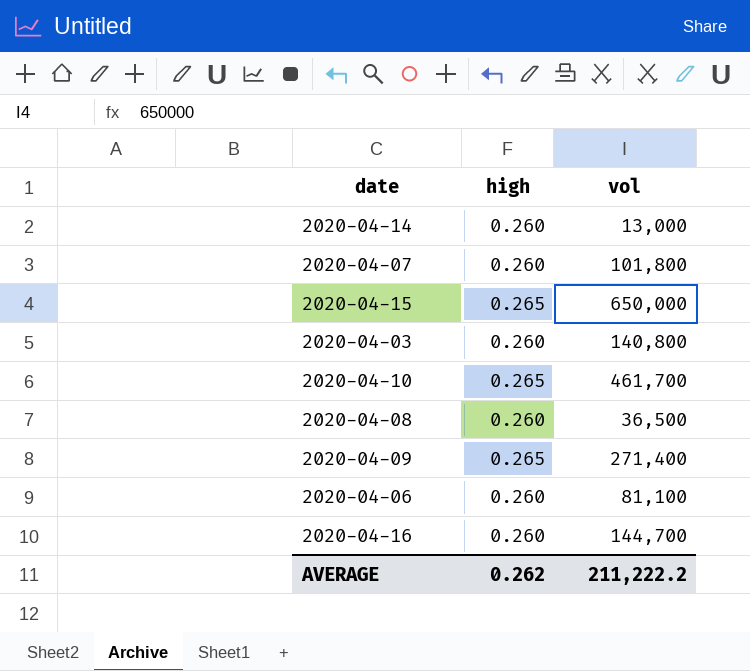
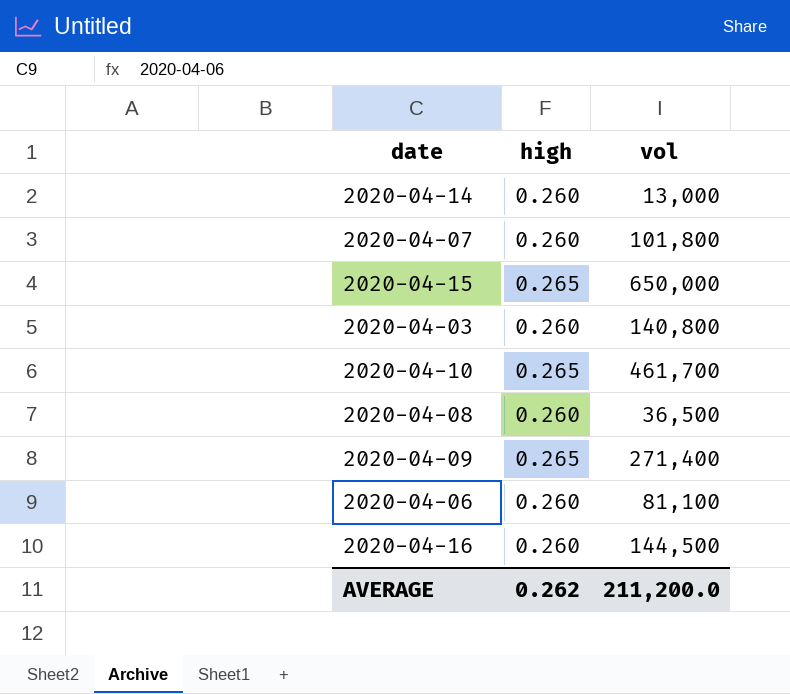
2020-04-16 | vol: 144,700 -> 144,500
AVERAGE | vol: 211,222.2 -> 211,200.0

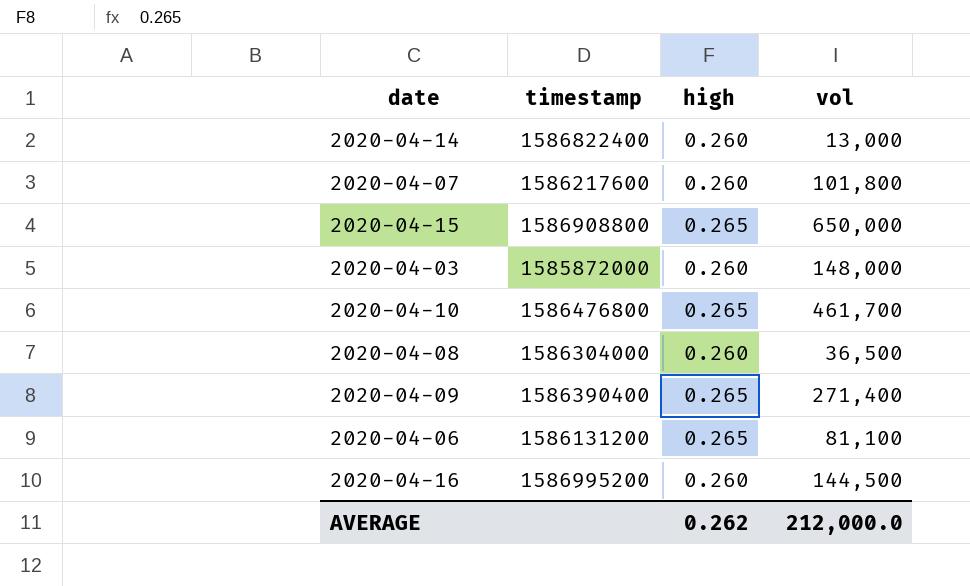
column timestamp | position: none -> 2
2020-04-03 | vol: 140,800 -> 148,000
2020-04-06 | high: 0.260 -> 0.265
AVERAGE | vol: 211,200.0 -> 212,000.0

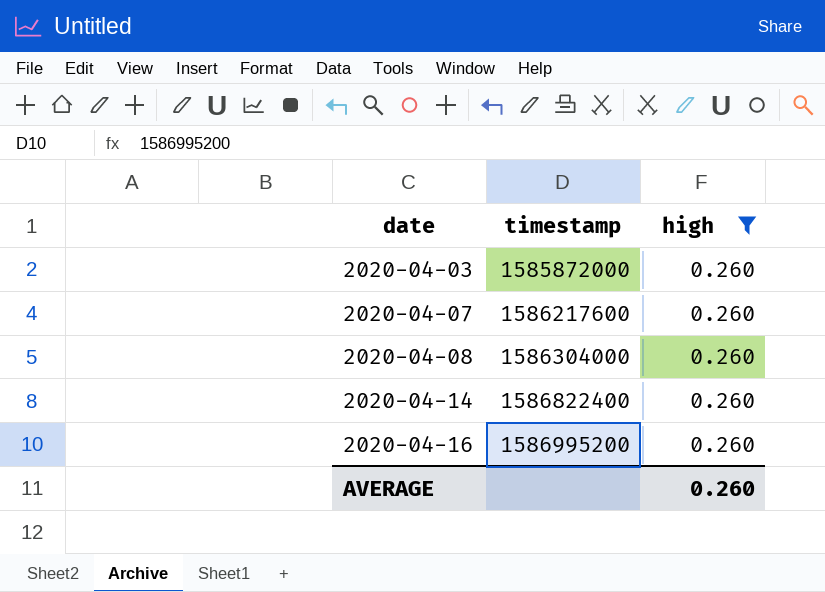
filter: none -> high = 0.260
row order: none -> date ascending
column vol | position: 4 -> none
AVERAGE | high: 0.262 -> 0.260

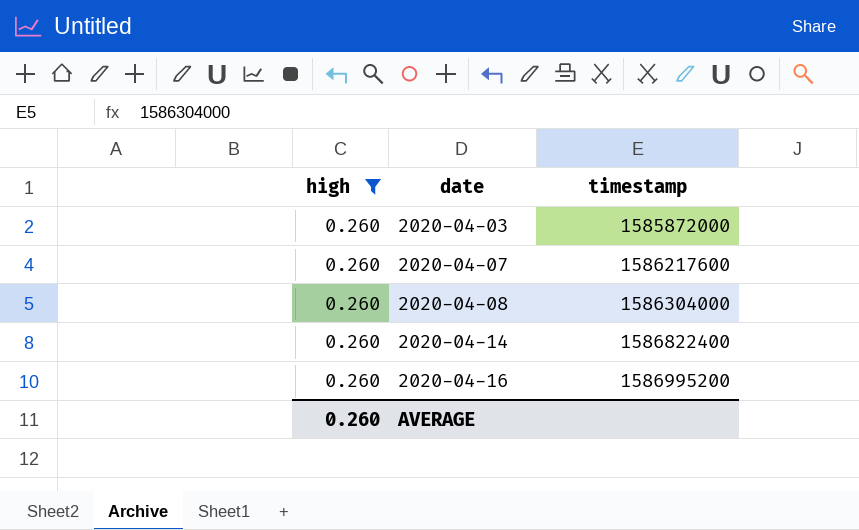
column high | position: 3 -> 1

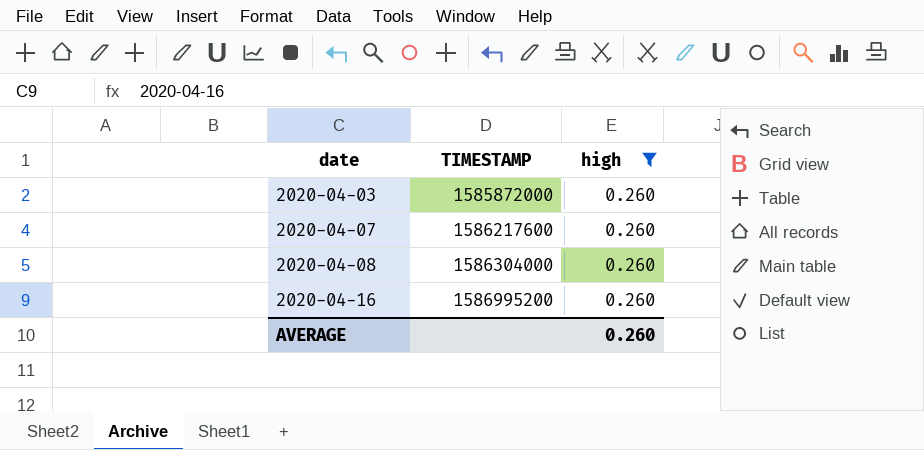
column name: timestamp -> TIMESTAMP
column high | position: 1 -> 3
row 2020-04-14: 0.260 | 1586822400 -> none

